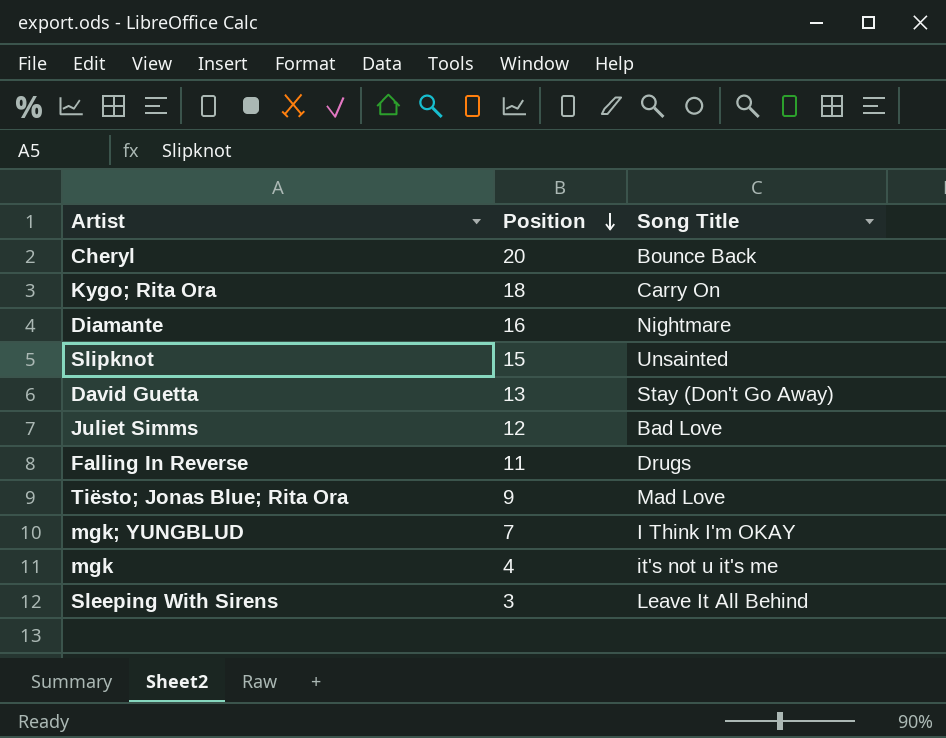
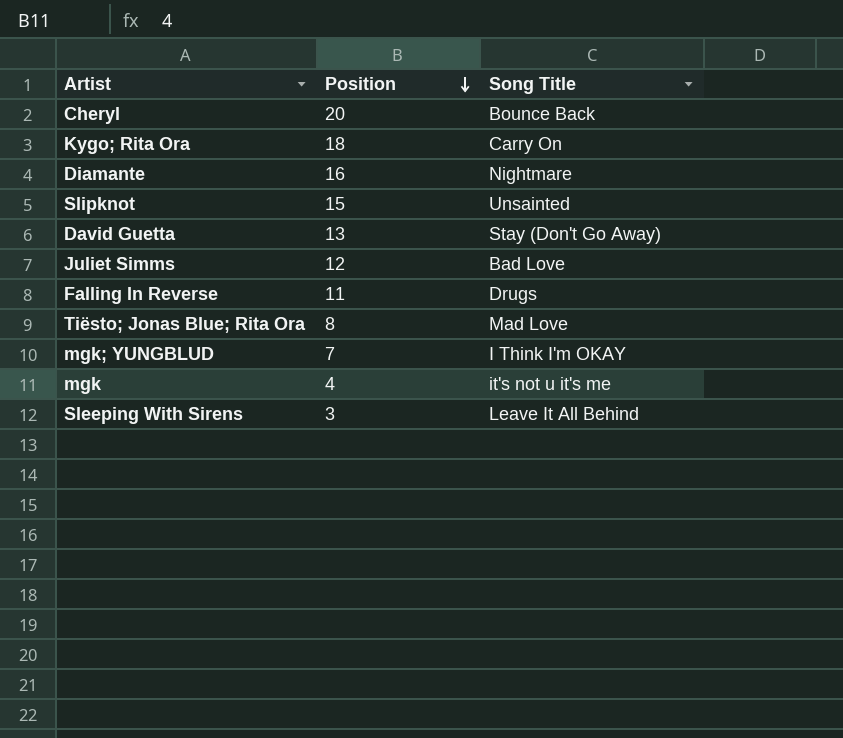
Tiësto; Jonas Blue; Rita Ora | Position: 9 -> 8

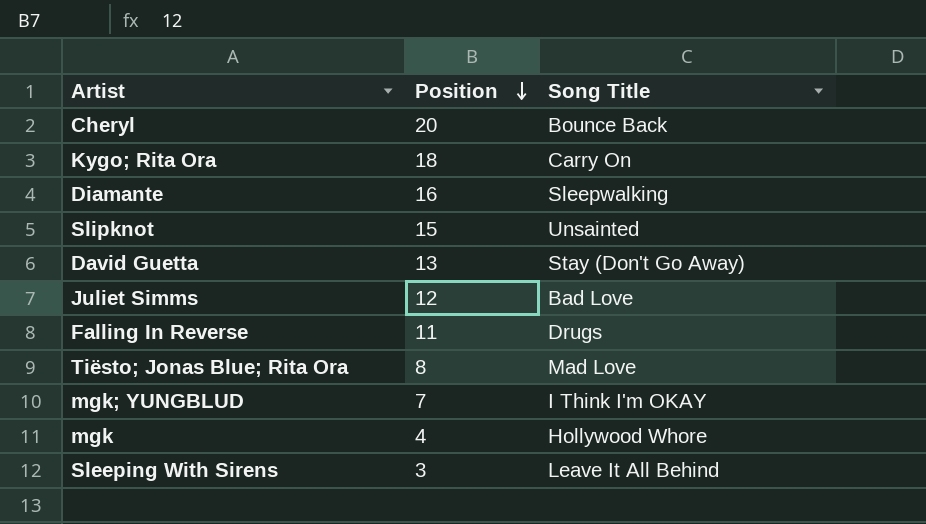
Diamante | Song Title: Nightmare -> Sleepwalking
mgk | Song Title: it's not u it's me -> Hollywood Whore

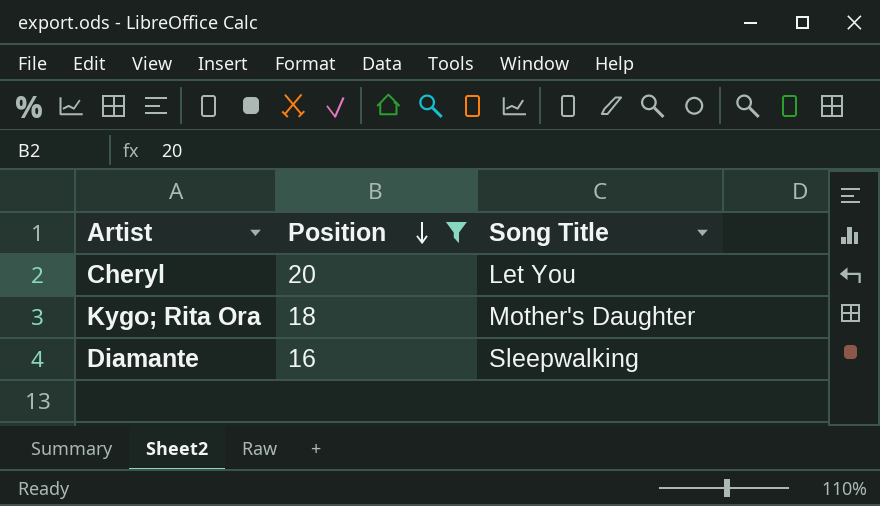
filter: none -> Position >= 16
Cheryl | Song Title: Bounce Back -> Let You
Kygo; Rita Ora | Song Title: Carry On -> Mother's Daughter

